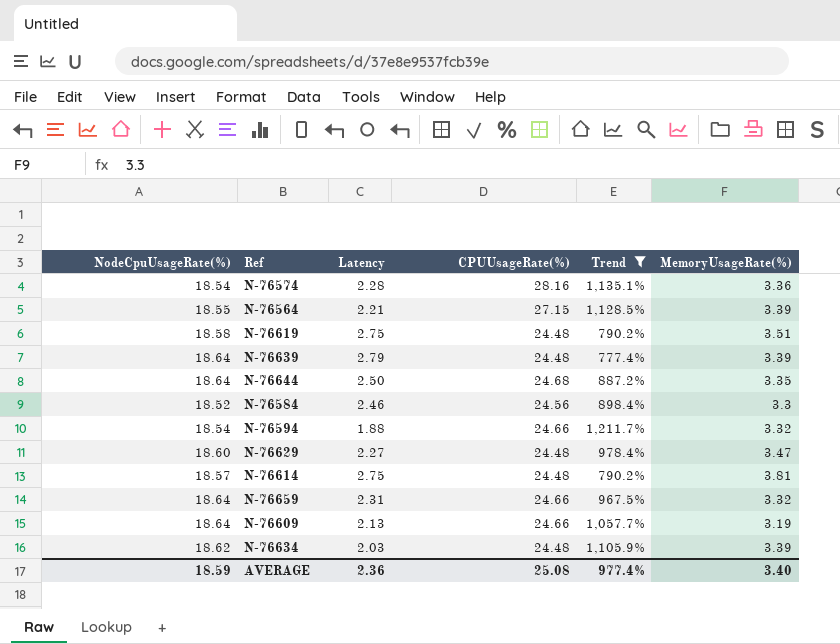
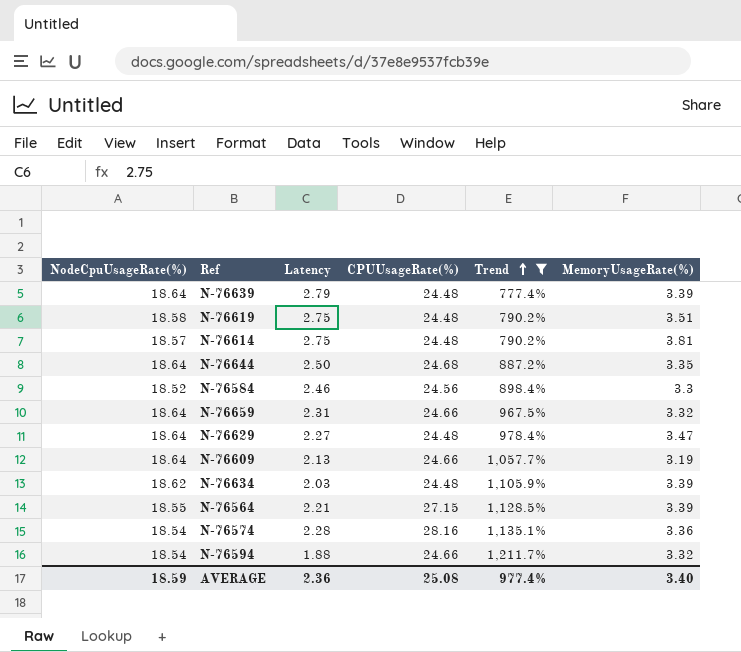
row order: none -> Trend ascending
N-76629 | NodeCpuUsageRate(%): 18.60 -> 18.64

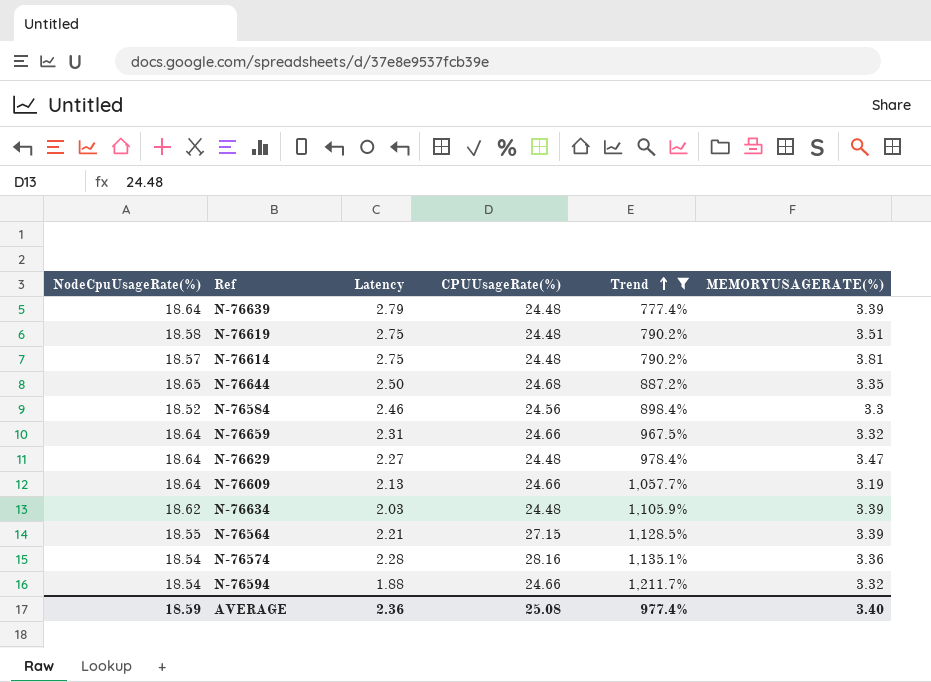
column name: MemoryUsageRate(%) -> MEMORYUSAGERATE(%)
N-76644 | NodeCpuUsageRate(%): 18.64 -> 18.65

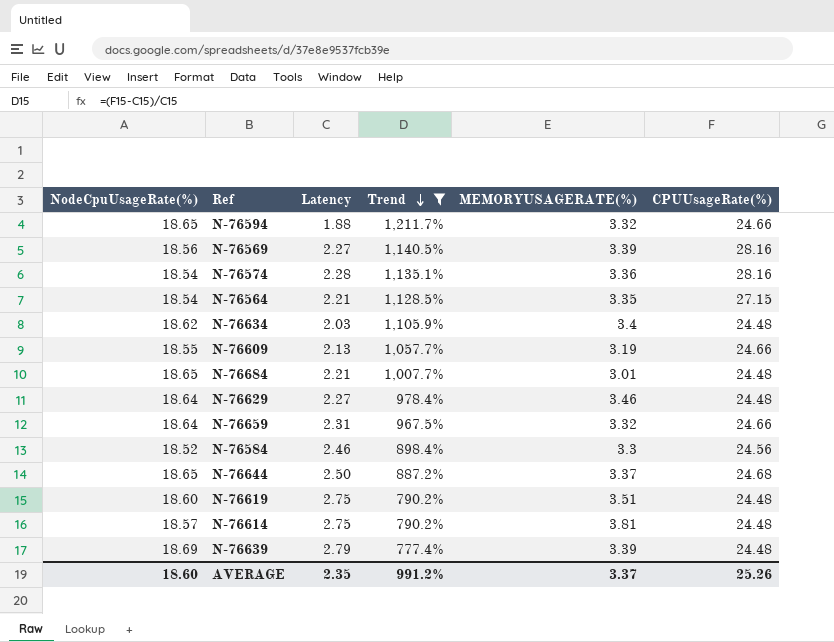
row order: Trend ascending -> Trend descending
column CPUUsageRate(%) | position: 4 -> 6
N-76594 | NodeCpuUsageRate(%): 18.54 -> 18.65
row N-76569: none -> 18.56 | 2.27 | 1,140.5% | 3.39 | 28.16
N-76564 | NodeCpuUsageRate(%): 18.55 -> 18.54
N-76564 | MEMORYUSAGERATE(%): 3.39 -> 3.35
N-76634 | MEMORYUSAGERATE(%): 3.39 -> 3.4
N-76609 | NodeCpuUsageRate(%): 18.64 -> 18.55
row N-76684: none -> 18.65 | 2.21 | 1,007.7% | 3.01 | 24.48
N-76629 | MEMORYUSAGERATE(%): 3.47 -> 3.46
N-76644 | MEMORYUSAGERATE(%): 3.35 -> 3.37
N-76619 | NodeCpuUsageRate(%): 18.58 -> 18.60
N-76639 | NodeCpuUsageRate(%): 18.64 -> 18.69
AVERAGE | NodeCpuUsageRate(%): 18.59 -> 18.60
AVERAGE | Latency: 2.36 -> 2.35
AVERAGE | Trend: 977.4% -> 991.2%
AVERAGE | MEMORYUSAGERATE(%): 3.40 -> 3.37
AVERAGE | CPUUsageRate(%): 25.08 -> 25.26

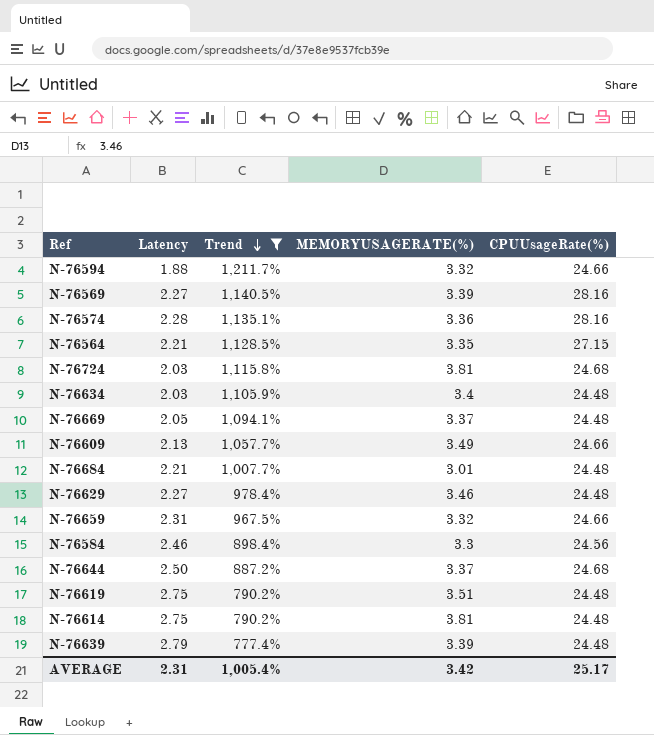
column NodeCpuUsageRate(%) | position: 1 -> none
row N-76724: none -> 2.03 | 1,115.8% | 3.81 | 24.68
row N-76669: none -> 2.05 | 1,094.1% | 3.37 | 24.48
N-76609 | MEMORYUSAGERATE(%): 3.19 -> 3.49
AVERAGE | Latency: 2.35 -> 2.31
AVERAGE | Trend: 991.2% -> 1,005.4%
AVERAGE | MEMORYUSAGERATE(%): 3.37 -> 3.42
AVERAGE | CPUUsageRate(%): 25.26 -> 25.17

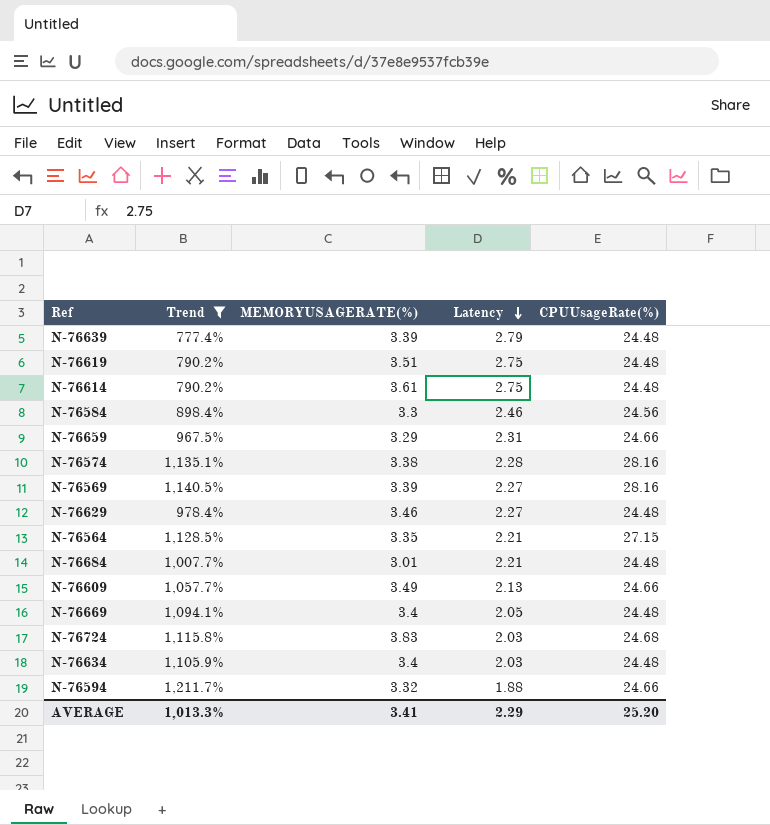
row order: Trend descending -> Latency descending
column Latency | position: 2 -> 4
row N-76644: 2.50 | 887.2% | 3.37 | 24.68 -> none
N-76614 | MEMORYUSAGERATE(%): 3.81 -> 3.61
N-76659 | MEMORYUSAGERATE(%): 3.32 -> 3.29
N-76574 | MEMORYUSAGERATE(%): 3.36 -> 3.38
N-76669 | MEMORYUSAGERATE(%): 3.37 -> 3.4
N-76724 | MEMORYUSAGERATE(%): 3.81 -> 3.83
AVERAGE | Trend: 1,005.4% -> 1,013.3%
AVERAGE | MEMORYUSAGERATE(%): 3.42 -> 3.41
AVERAGE | Latency: 2.31 -> 2.29
AVERAGE | CPUUsageRate(%): 25.17 -> 25.20

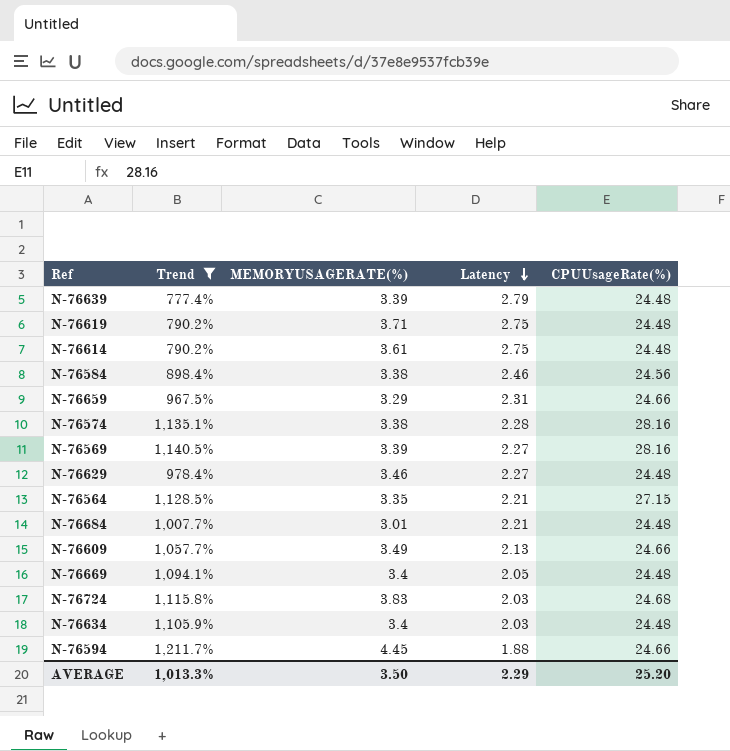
N-76619 | MEMORYUSAGERATE(%): 3.51 -> 3.71
N-76584 | MEMORYUSAGERATE(%): 3.3 -> 3.38
N-76594 | MEMORYUSAGERATE(%): 3.32 -> 4.45
AVERAGE | MEMORYUSAGERATE(%): 3.41 -> 3.50

